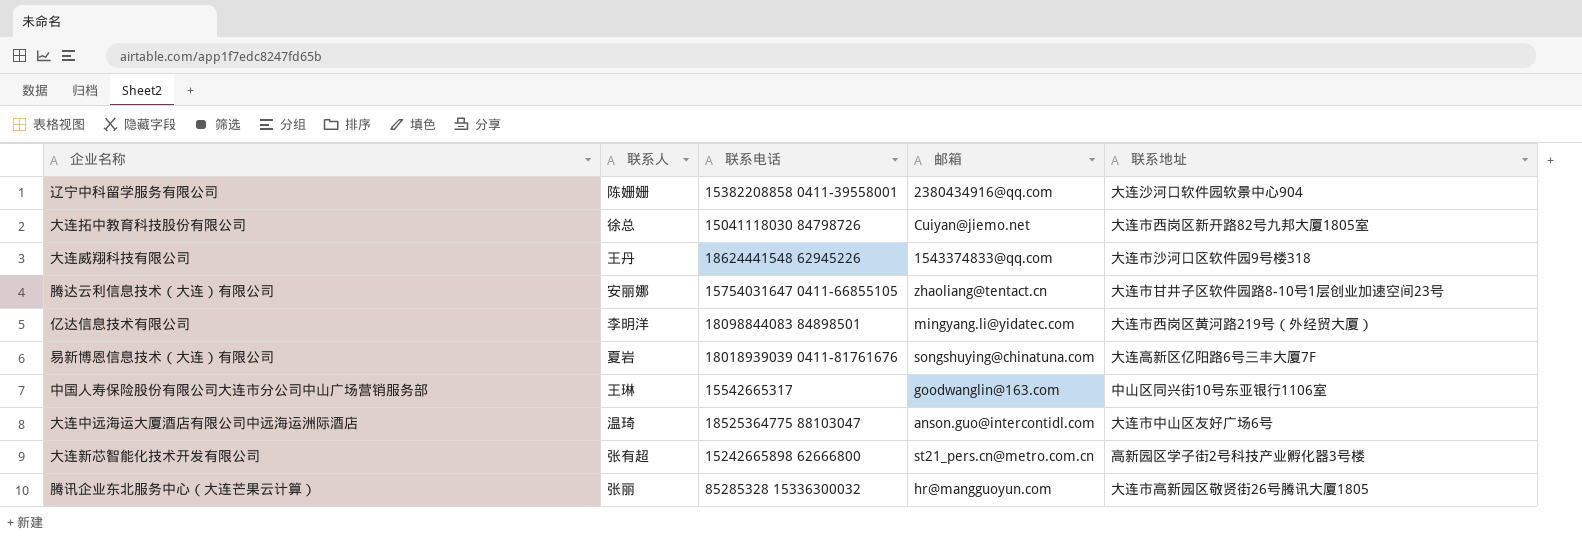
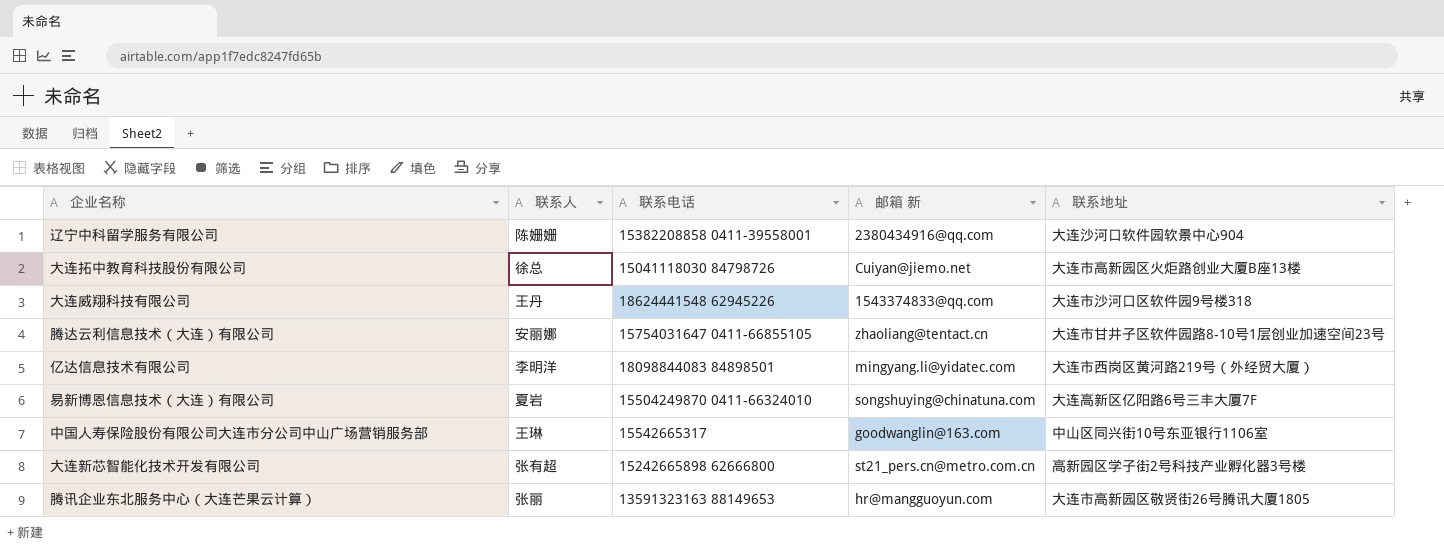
column name: 邮箱 -> 邮箱 新
row 大连中远海运大厦酒店有限公司中远海运洲际酒店: 温琦 | 18525364775 88103047 | anson.guo@intercontidl.com | 大连市中山区友好广场6号 -> none
大连拓中教育科技股份有限公司 | 联系地址: 大连市西岗区新开路82号九邦大厦1805室 -> 大连市高新园区火炬路创业大厦B座13楼
易新博恩信息技术（大连）有限公司 | 联系电话: 18018939039 0411-81761676 -> 15504249870 0411-66324010
腾讯企业东北服务中心（大连芒果云计算） | 联系电话: 85285328 15336300032 -> 13591323163 88149653

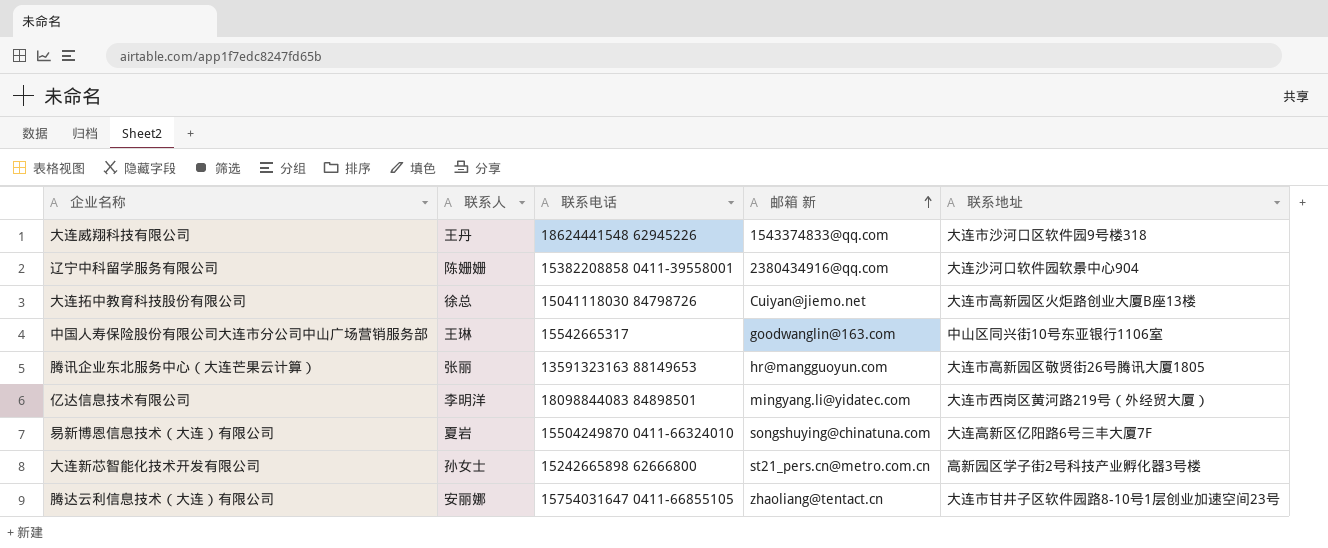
row order: none -> 邮箱 新 ascending
大连新芯智能化技术开发有限公司 | 联系人: 张有超 -> 孙女士

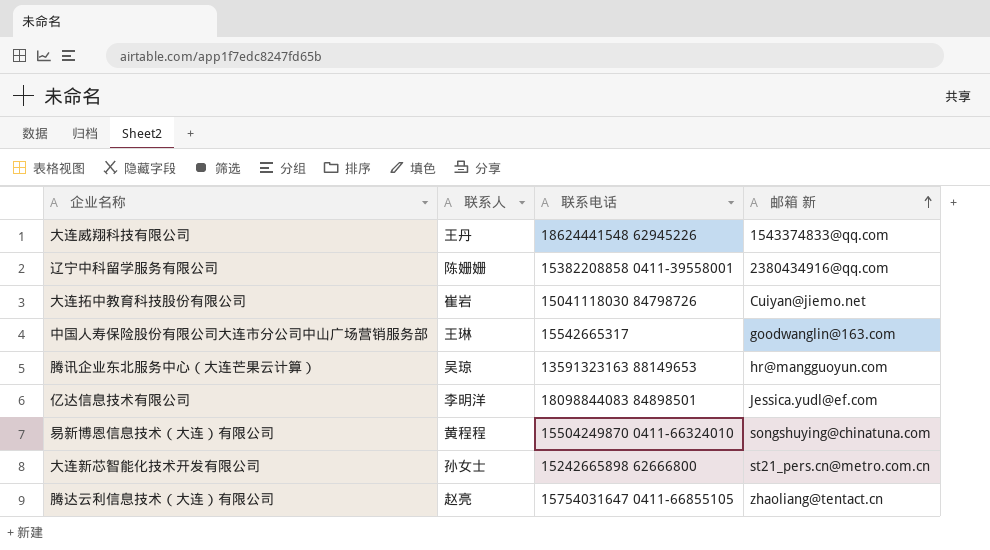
column 联系地址 | position: 5 -> none
大连拓中教育科技股份有限公司 | 联系人: 徐总 -> 崔岩
腾讯企业东北服务中心（大连芒果云计算） | 联系人: 张丽 -> 吴琼
亿达信息技术有限公司 | 邮箱 新: mingyang.li@yidatec.com -> Jessica.yudl@ef.com
易新博恩信息技术（大连）有限公司 | 联系人: 夏岩 -> 黄程程
腾达云利信息技术（大连）有限公司 | 联系人: 安丽娜 -> 赵亮

